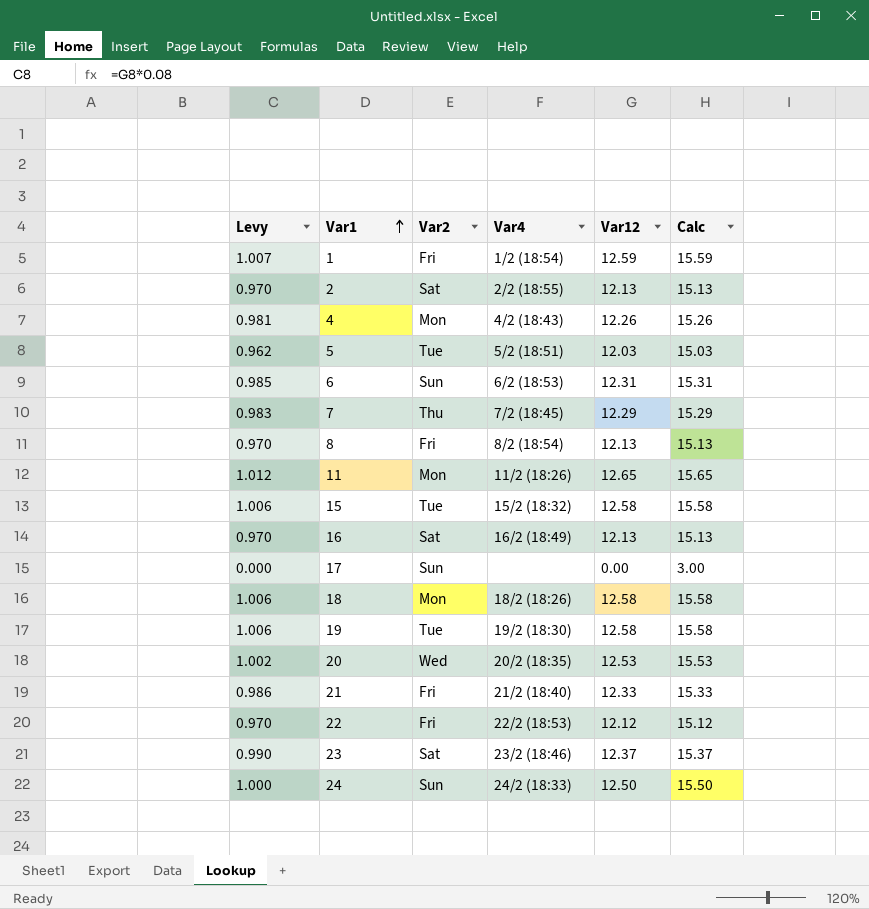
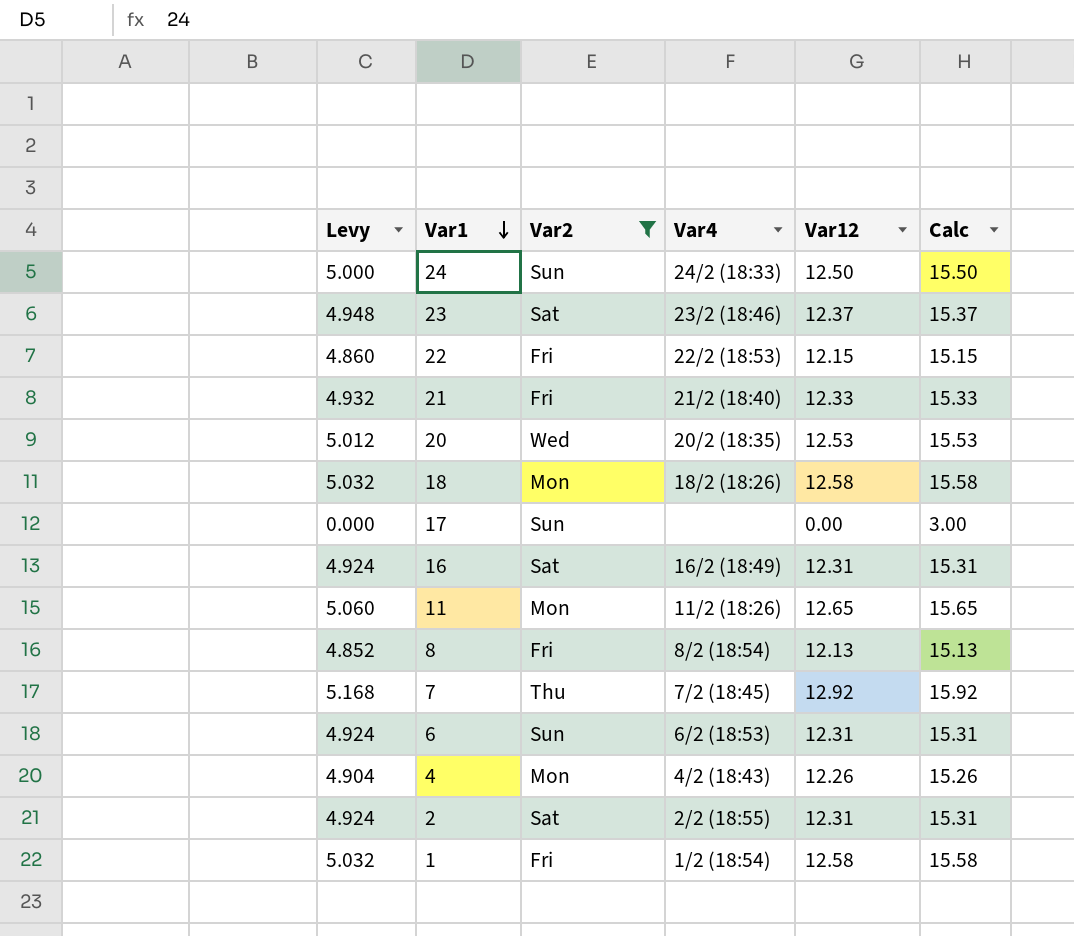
filter: none -> Var2 != Tue
row order: Var1 ascending -> Var1 descending
column Levy | formula: [Var12] * 0.08 -> [Var12] * 0.4
22 | Var12: 12.12 -> 12.15
22 | Calc: 15.12 -> 15.15
16 | Var12: 12.13 -> 12.31
16 | Calc: 15.13 -> 15.31
7 | Var12: 12.29 -> 12.92
7 | Calc: 15.29 -> 15.92
2 | Var12: 12.13 -> 12.31
2 | Calc: 15.13 -> 15.31
1 | Var12: 12.59 -> 12.58
1 | Calc: 15.59 -> 15.58

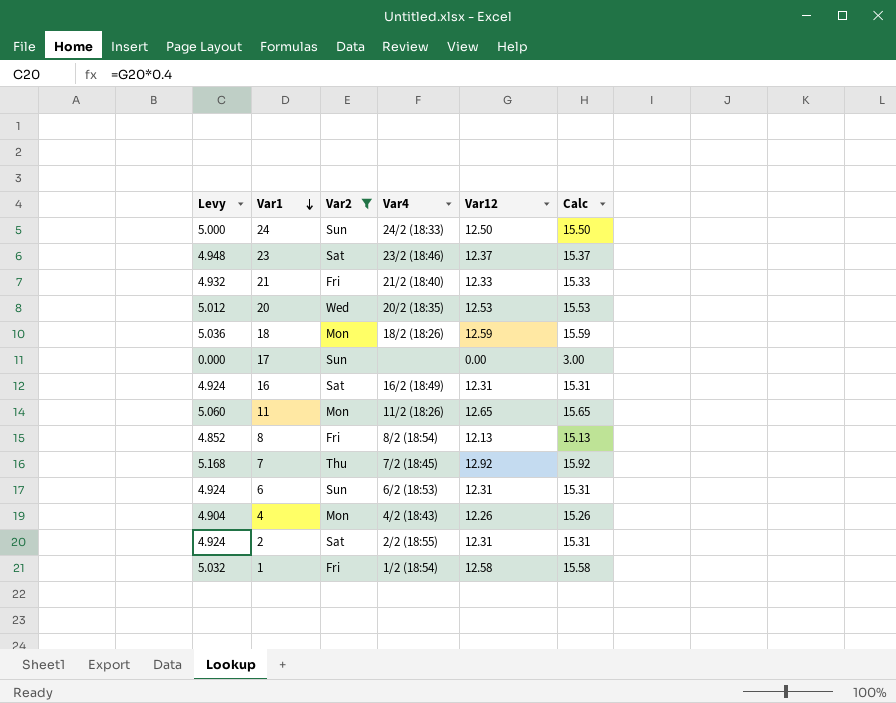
row 22: 4.860 | Fri | 22/2 (18:53) | 12.15 | 15.15 -> none
18 | Levy: 5.032 -> 5.036
18 | Var12: 12.58 -> 12.59
18 | Calc: 15.58 -> 15.59

